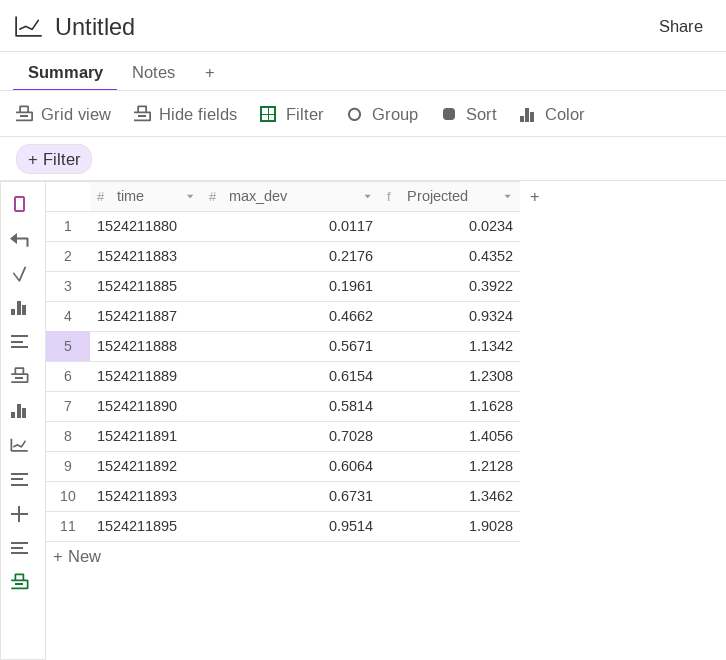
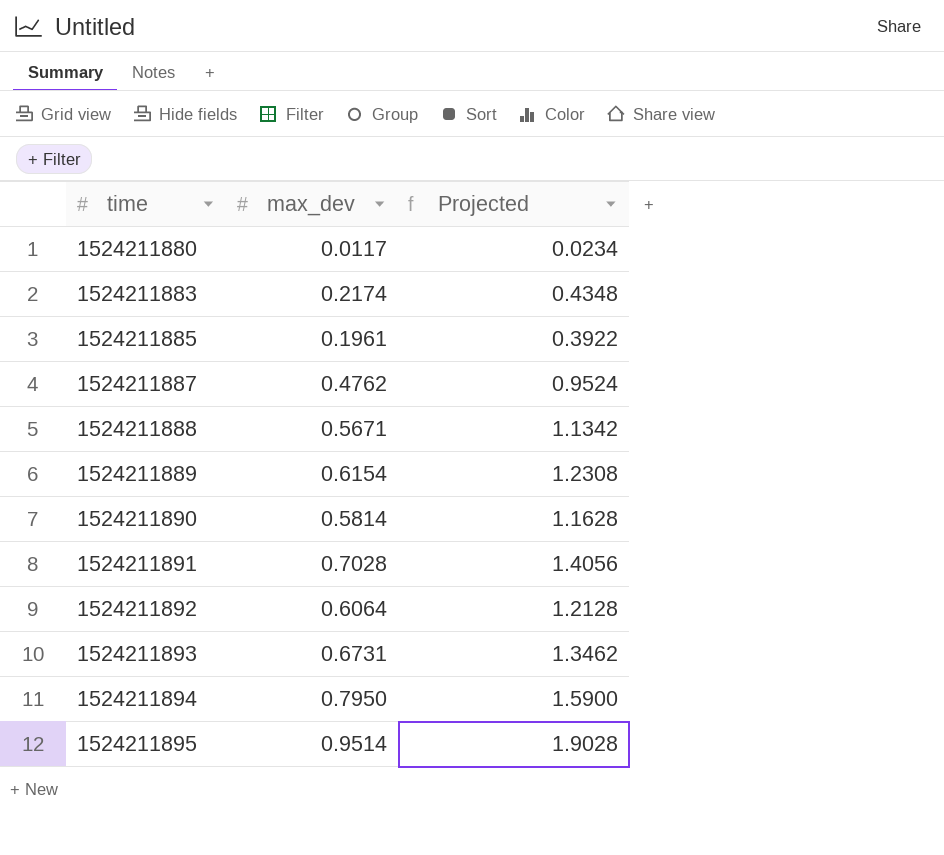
1524211883 | max_dev: 0.2176 -> 0.2174
1524211883 | Projected: 0.4352 -> 0.4348
1524211887 | max_dev: 0.4662 -> 0.4762
1524211887 | Projected: 0.9324 -> 0.9524
row 1524211894: none -> 0.7950 | 1.5900

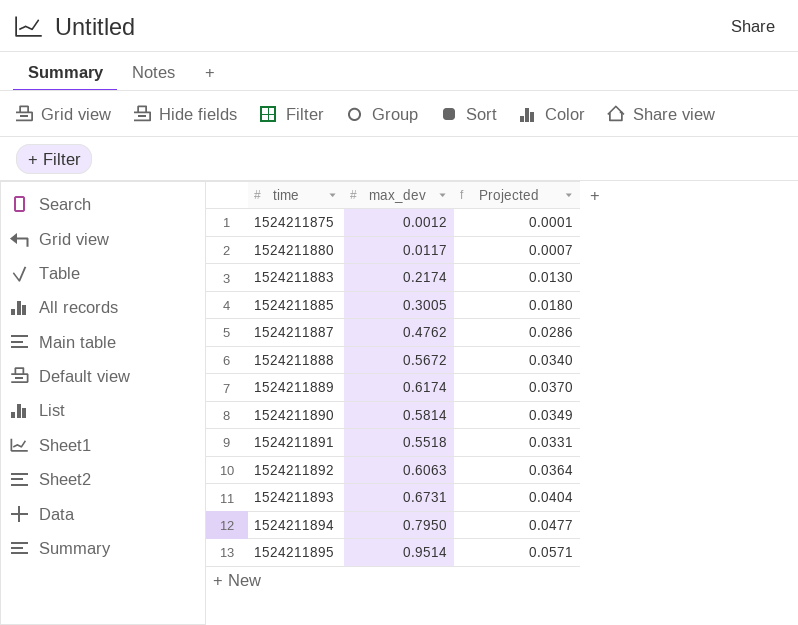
column Projected | formula: [max_dev] * 2 -> [max_dev] * 0.06
row 1524211875: none -> 0.0012 | 0.0001
1524211885 | max_dev: 0.1961 -> 0.3005
1524211888 | max_dev: 0.5671 -> 0.5672
1524211889 | max_dev: 0.6154 -> 0.6174
1524211891 | max_dev: 0.7028 -> 0.5518
1524211892 | max_dev: 0.6064 -> 0.6063

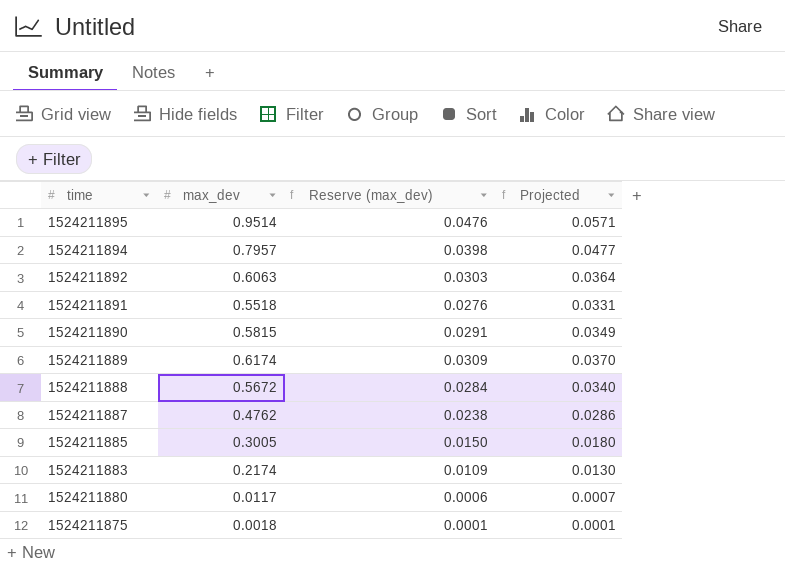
row order: time ascending -> time descending
column Reserve (max_dev) | formula: none -> [max_dev] * 0.05
row 1524211893: 0.6731 | 0.0404 -> none
1524211894 | max_dev: 0.7950 -> 0.7957
1524211890 | max_dev: 0.5814 -> 0.5815
1524211875 | max_dev: 0.0012 -> 0.0018

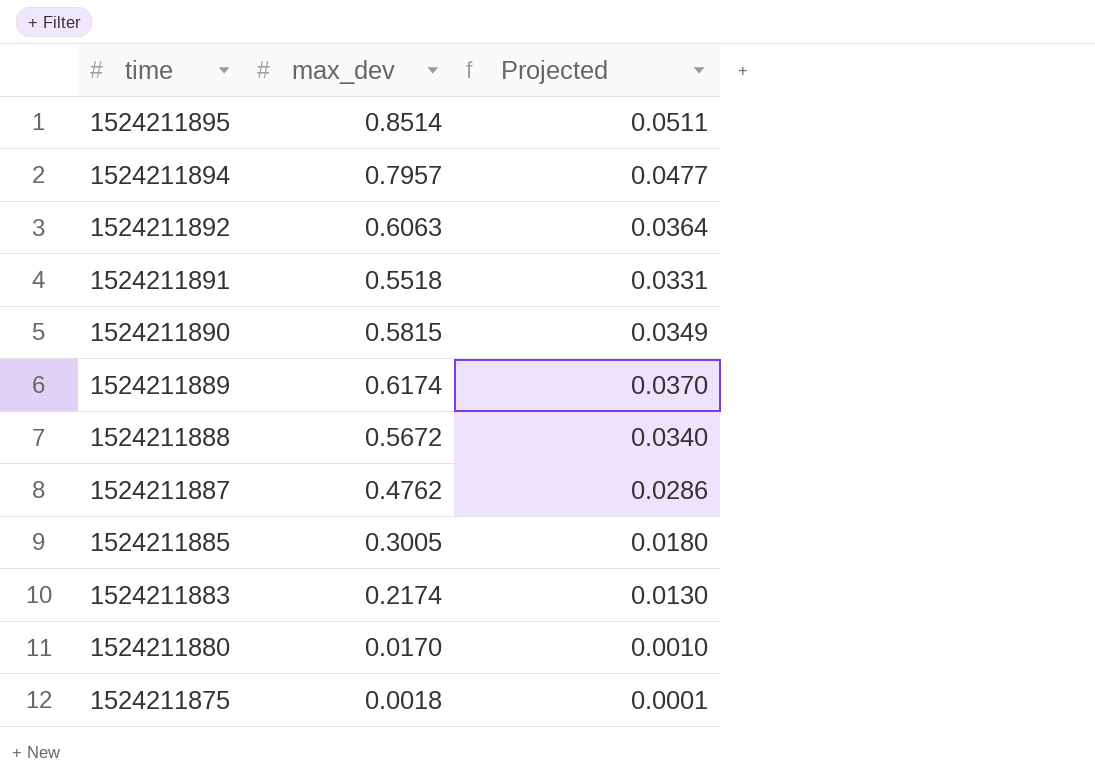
column Reserve (max_dev) | formula: [max_dev] * 0.05 -> none
1524211895 | max_dev: 0.9514 -> 0.8514
1524211895 | Projected: 0.0571 -> 0.0511
1524211880 | max_dev: 0.0117 -> 0.0170
1524211880 | Projected: 0.0007 -> 0.0010

